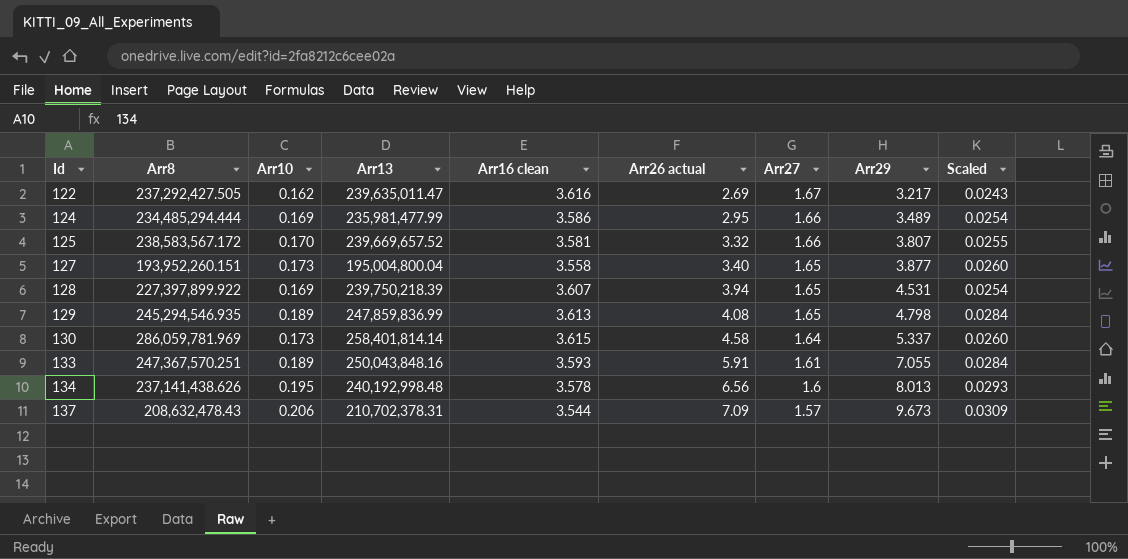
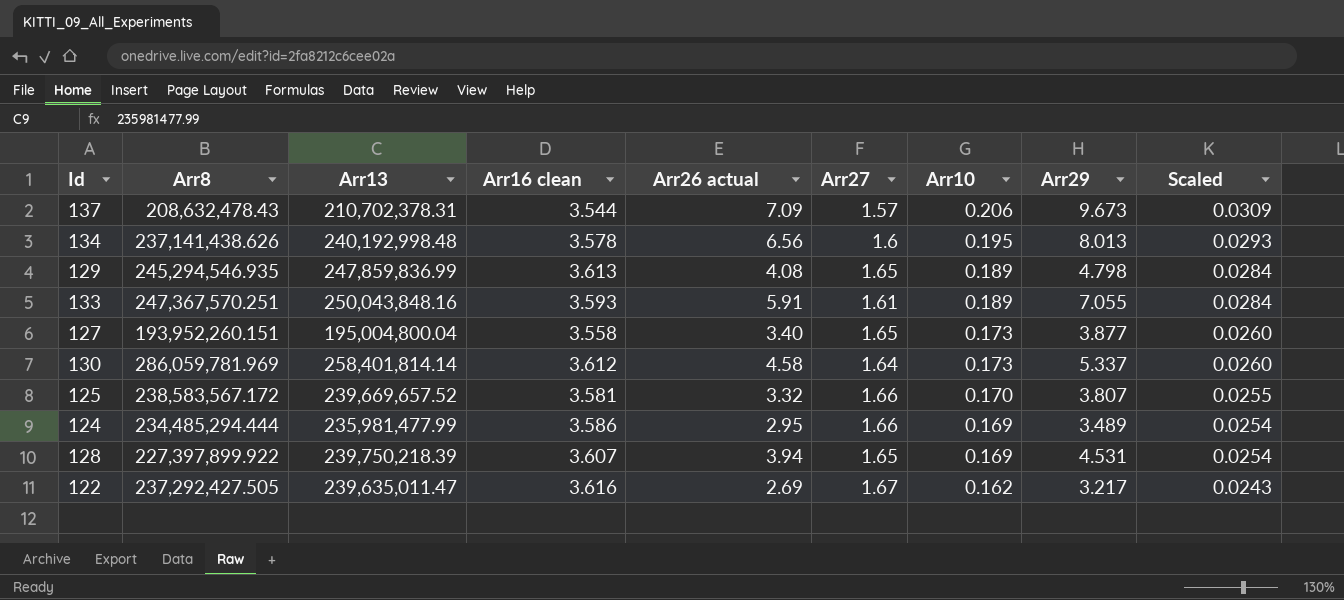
row order: Id ascending -> Arr10 descending
column Arr10 | position: 3 -> 7
130 | Arr16 clean: 3.615 -> 3.612

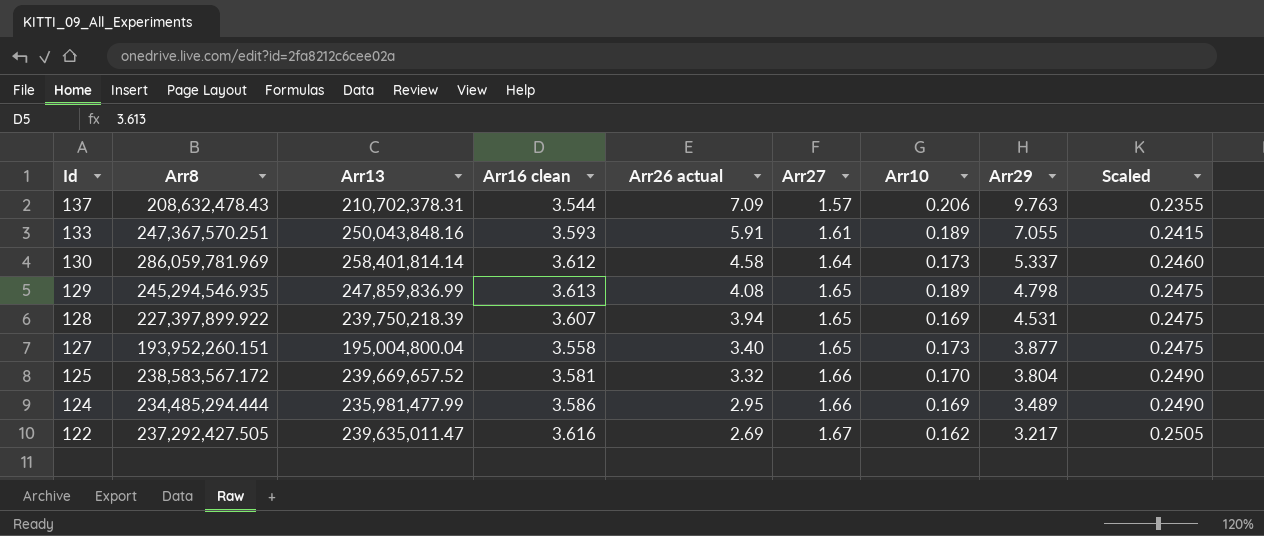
row order: Arr10 descending -> Id descending
column Scaled | formula: [Arr10] * 0.15 -> [Arr27] * 0.15
row 134: 237,141,438.626 | 240,192,998.48 | 3.578 | 6.56 | 1.6 | 0.195 | 8.013 | 0.0293 -> none
137 | Arr29: 9.673 -> 9.763
125 | Arr29: 3.807 -> 3.804

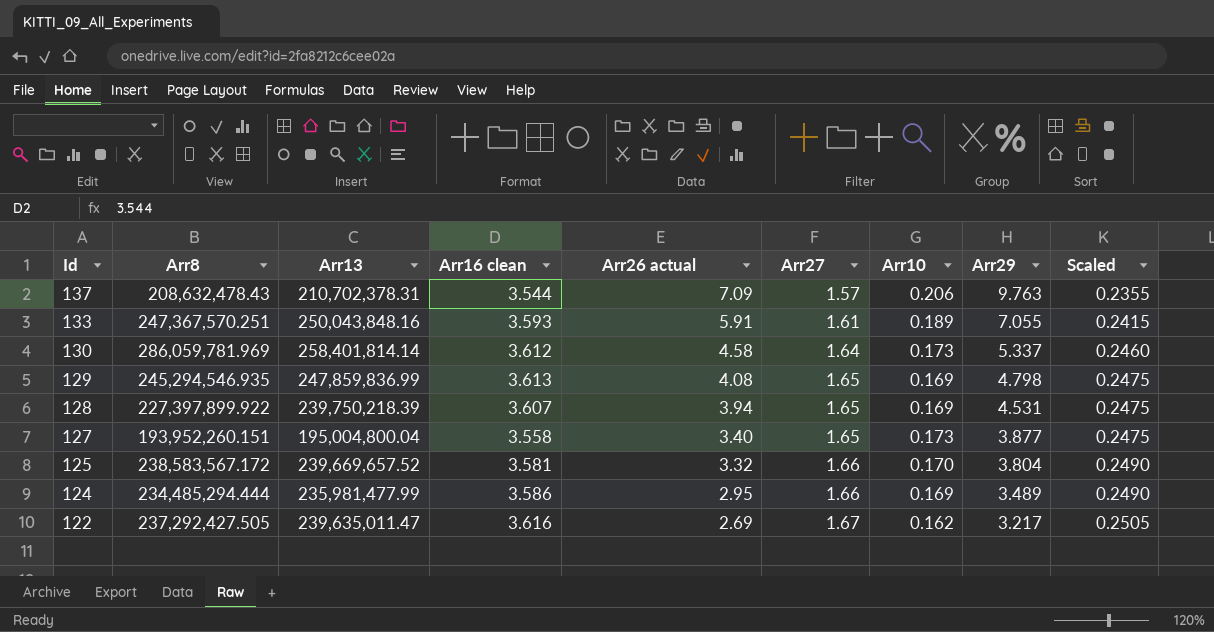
129 | Arr10: 0.189 -> 0.169

